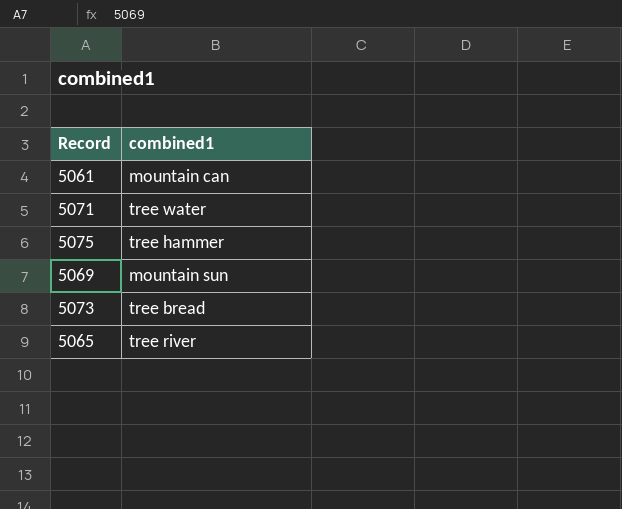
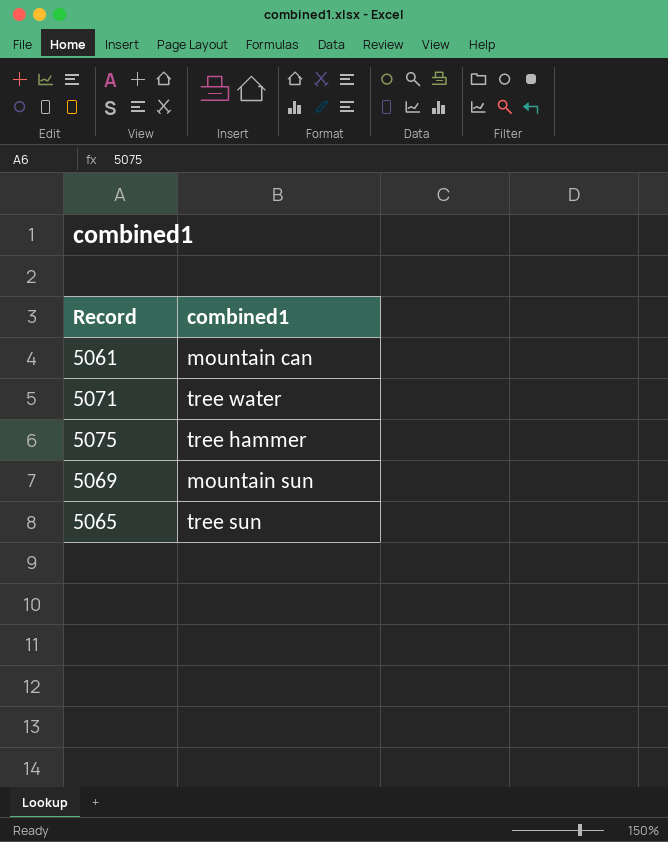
row 5073: tree bread -> none
5065 | combined1: tree river -> tree sun

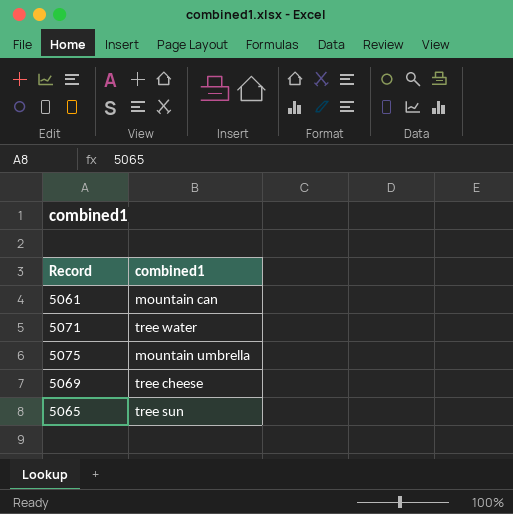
5075 | combined1: tree hammer -> mountain umbrella
5069 | combined1: mountain sun -> tree cheese

